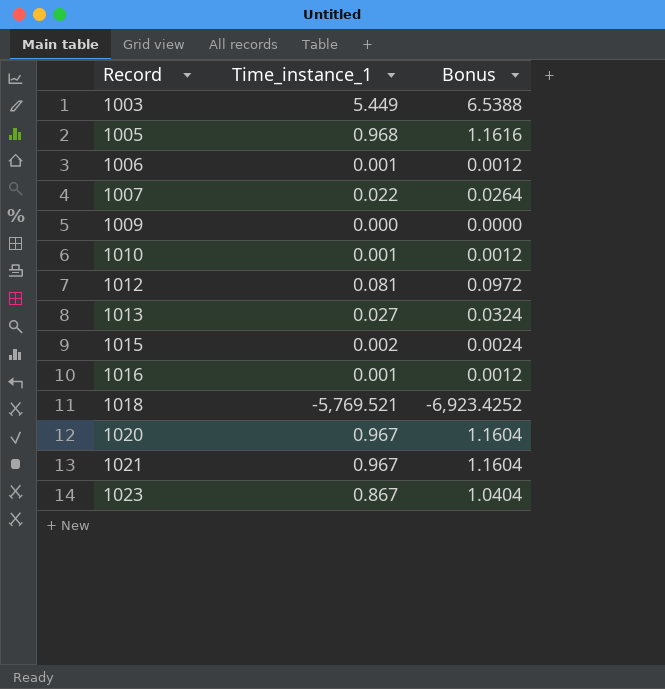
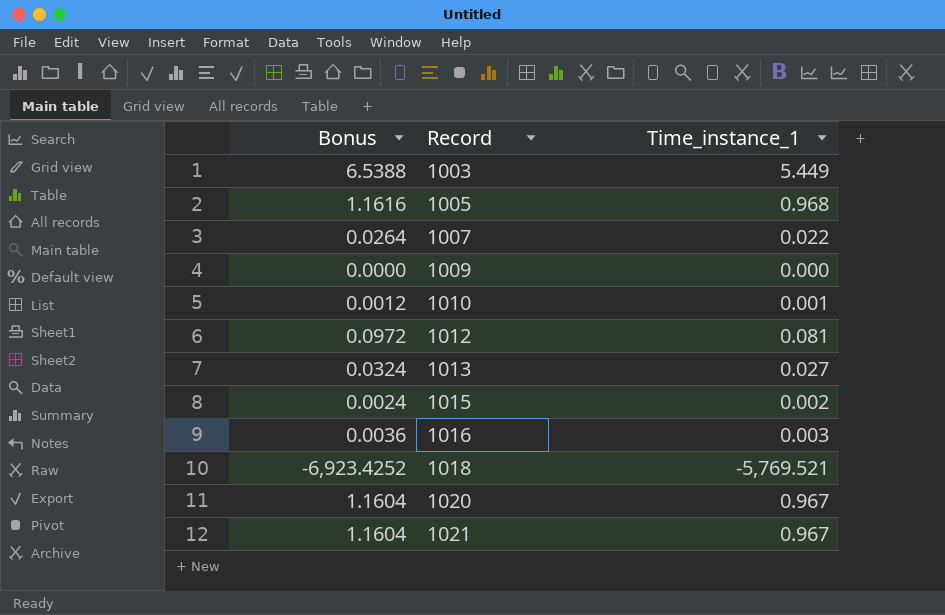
column Bonus | position: 3 -> 1
row 1006: 0.001 | 0.0012 -> none
row 1023: 0.867 | 1.0404 -> none
1016 | Bonus: 0.0012 -> 0.0036
1016 | Time_instance_1: 0.001 -> 0.003

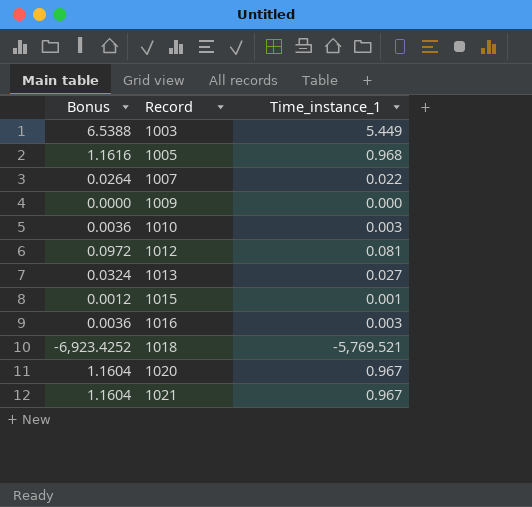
1010 | Bonus: 0.0012 -> 0.0036
1010 | Time_instance_1: 0.001 -> 0.003
1015 | Bonus: 0.0024 -> 0.0012
1015 | Time_instance_1: 0.002 -> 0.001

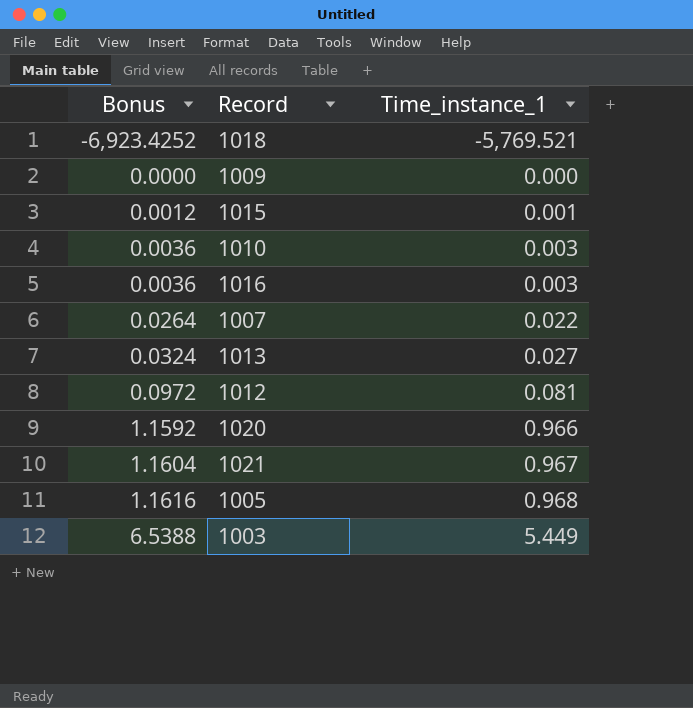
row order: Record ascending -> Bonus ascending
1020 | Bonus: 1.1604 -> 1.1592
1020 | Time_instance_1: 0.967 -> 0.966

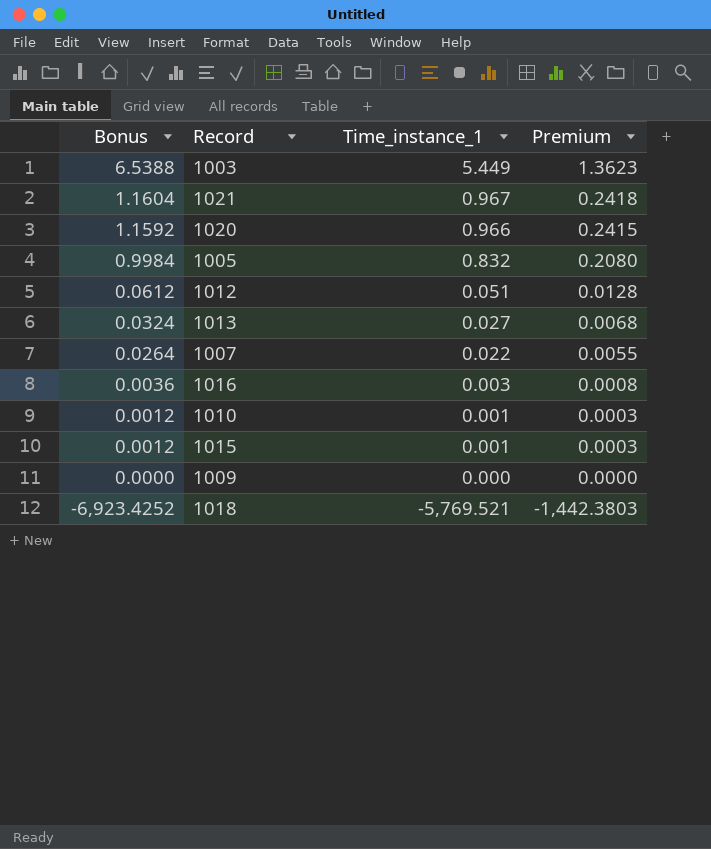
row order: Bonus ascending -> Bonus descending
column Premium | formula: none -> [Time_instance_1] * 0.25
1005 | Bonus: 1.1616 -> 0.9984
1005 | Time_instance_1: 0.968 -> 0.832
1012 | Bonus: 0.0972 -> 0.0612
1012 | Time_instance_1: 0.081 -> 0.051
1010 | Bonus: 0.0036 -> 0.0012
1010 | Time_instance_1: 0.003 -> 0.001

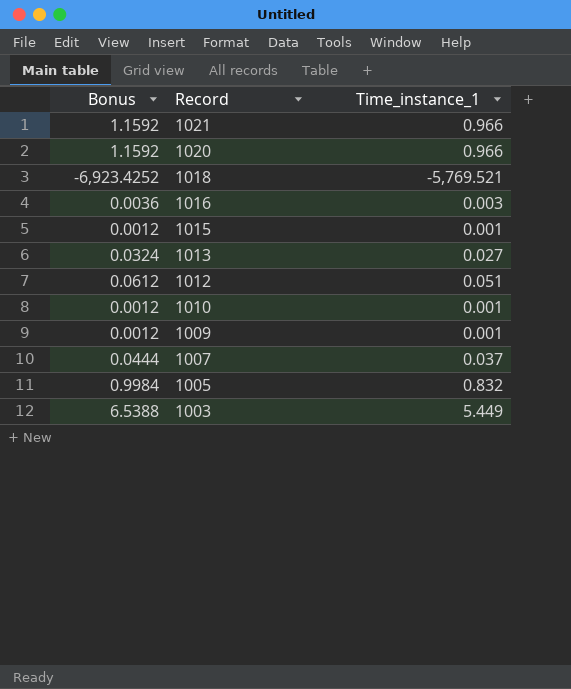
row order: Bonus descending -> Record descending
column Premium | formula: [Time_instance_1] * 0.25 -> none
1021 | Bonus: 1.1604 -> 1.1592
1021 | Time_instance_1: 0.967 -> 0.966
1009 | Bonus: 0.0000 -> 0.0012
1009 | Time_instance_1: 0.000 -> 0.001
1007 | Bonus: 0.0264 -> 0.0444
1007 | Time_instance_1: 0.022 -> 0.037

